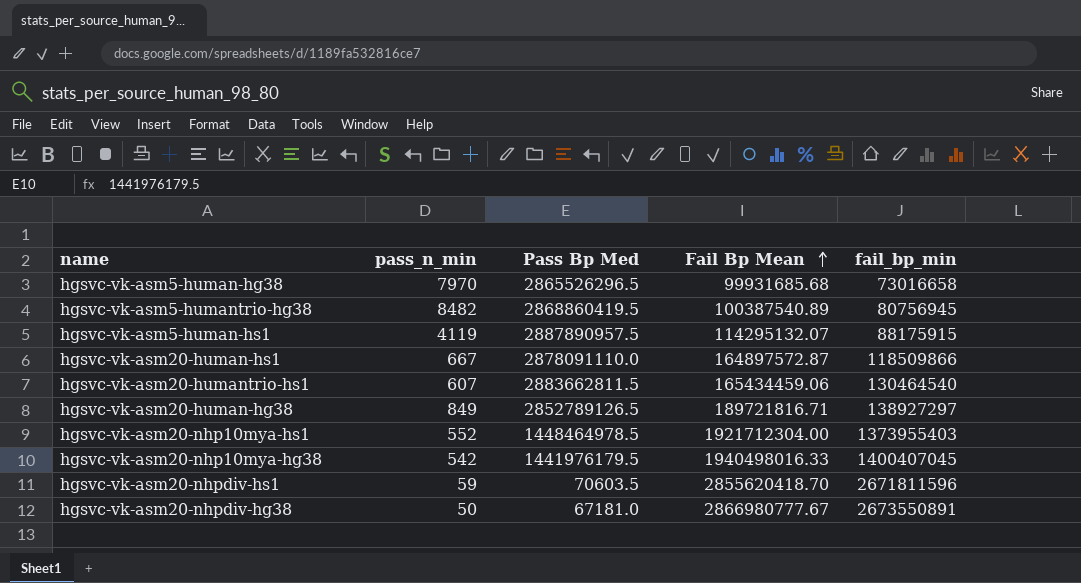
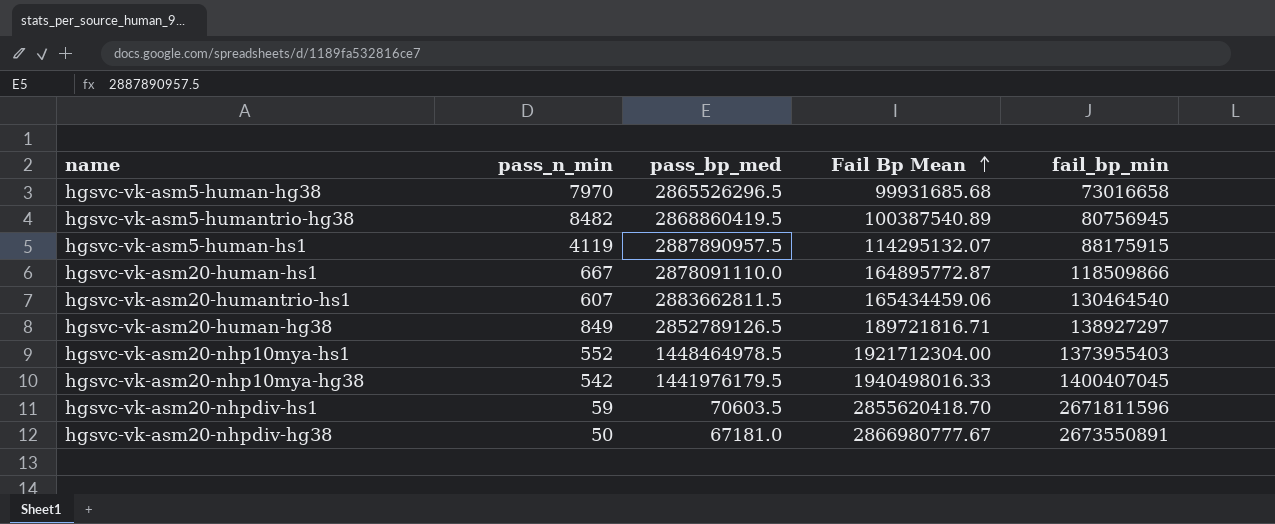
column name: Pass Bp Med -> pass_bp_med
hgsvc-vk-asm20-human-hs1 | Fail Bp Mean: 164897572.87 -> 164895772.87

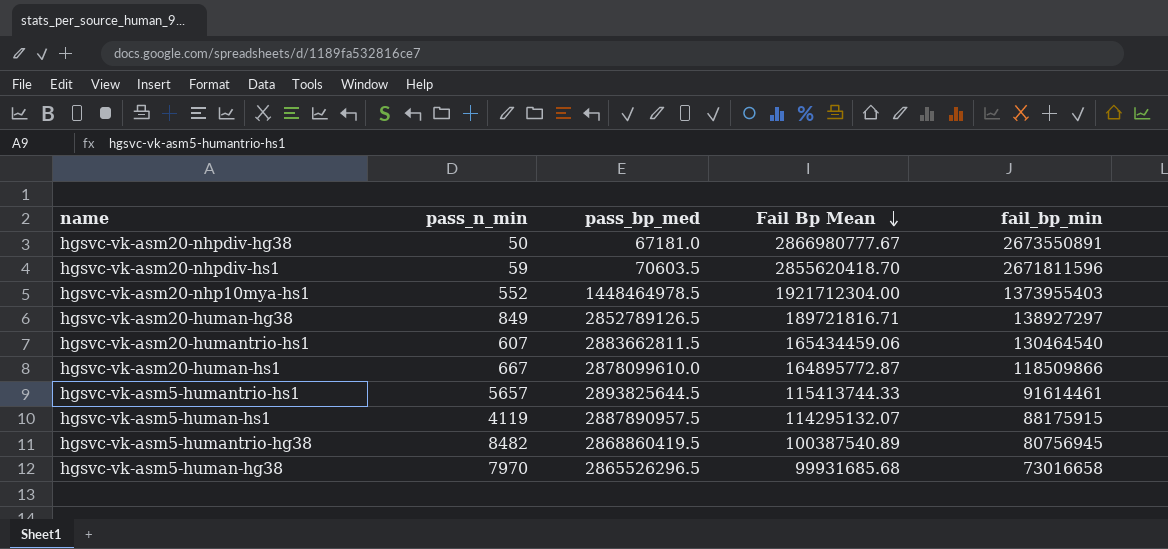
row order: Fail Bp Mean ascending -> Fail Bp Mean descending
row hgsvc-vk-asm20-nhp10mya-hg38: 542 | 1441976179.5 | 1940498016.33 | 1400407045 -> none
hgsvc-vk-asm20-human-hs1 | pass_bp_med: 2878091110.0 -> 2878099610.0
row hgsvc-vk-asm5-humantrio-hs1: none -> 5657 | 2893825644.5 | 115413744.33 | 91614461

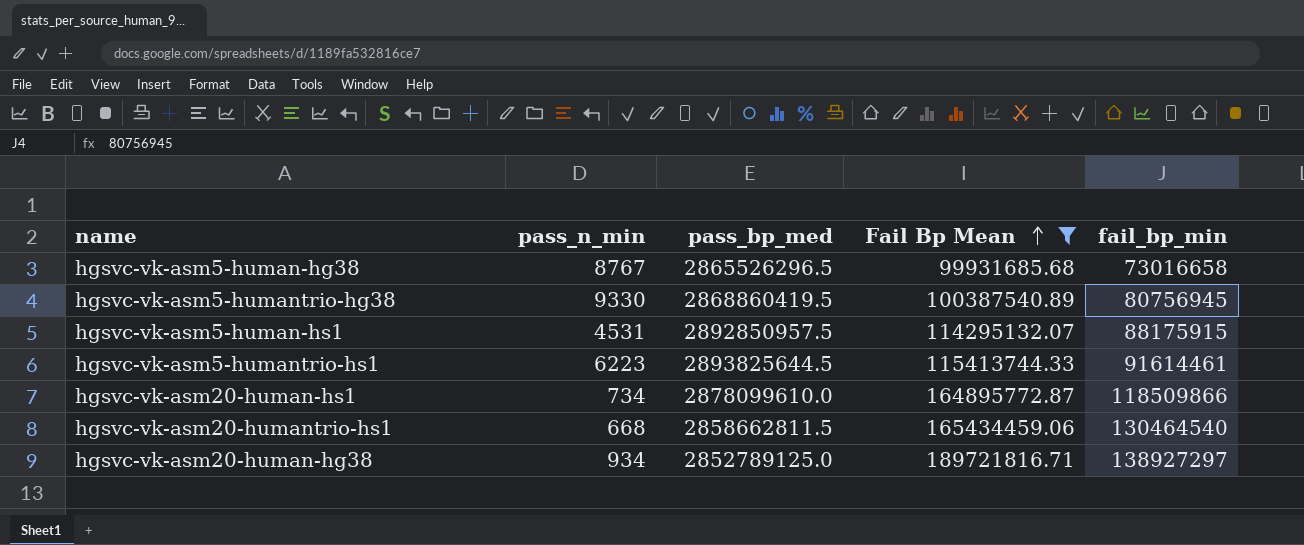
filter: none -> Fail Bp Mean <= 189721816.71
row order: Fail Bp Mean descending -> Fail Bp Mean ascending
hgsvc-vk-asm5-human-hg38 | pass_n_min: 7970 -> 8767
hgsvc-vk-asm5-humantrio-hg38 | pass_n_min: 8482 -> 9330
hgsvc-vk-asm5-human-hs1 | pass_n_min: 4119 -> 4531
hgsvc-vk-asm5-human-hs1 | pass_bp_med: 2887890957.5 -> 2892850957.5
hgsvc-vk-asm5-humantrio-hs1 | pass_n_min: 5657 -> 6223
hgsvc-vk-asm20-human-hs1 | pass_n_min: 667 -> 734
hgsvc-vk-asm20-humantrio-hs1 | pass_n_min: 607 -> 668
hgsvc-vk-asm20-humantrio-hs1 | pass_bp_med: 2883662811.5 -> 2858662811.5
hgsvc-vk-asm20-human-hg38 | pass_n_min: 849 -> 934
hgsvc-vk-asm20-human-hg38 | pass_bp_med: 2852789126.5 -> 2852789125.0

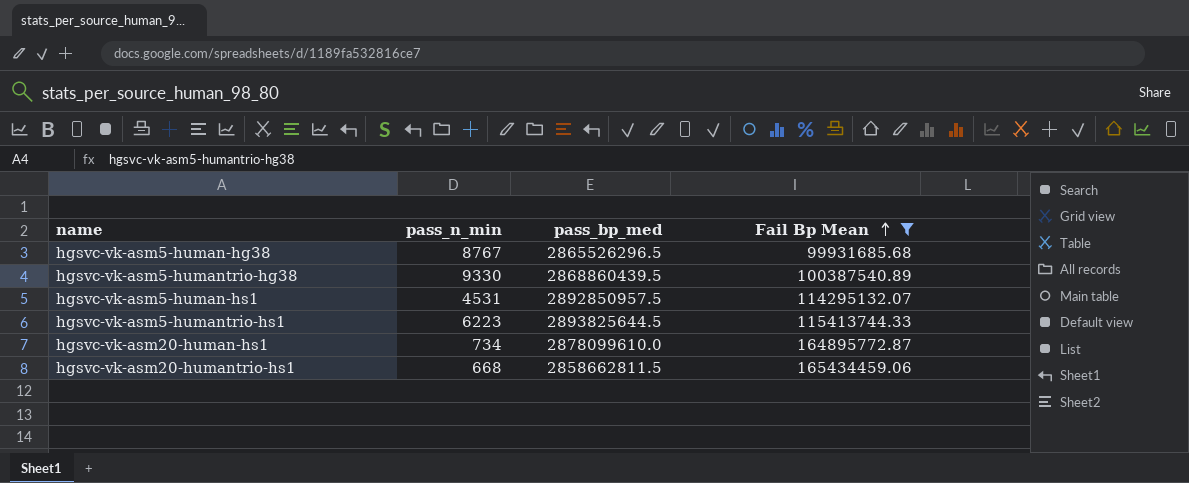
column fail_bp_min | position: 5 -> none
row hgsvc-vk-asm20-human-hg38: 934 | 2852789125.0 | 189721816.71 | 138927297 -> none
hgsvc-vk-asm5-humantrio-hg38 | pass_bp_med: 2868860419.5 -> 2868860439.5

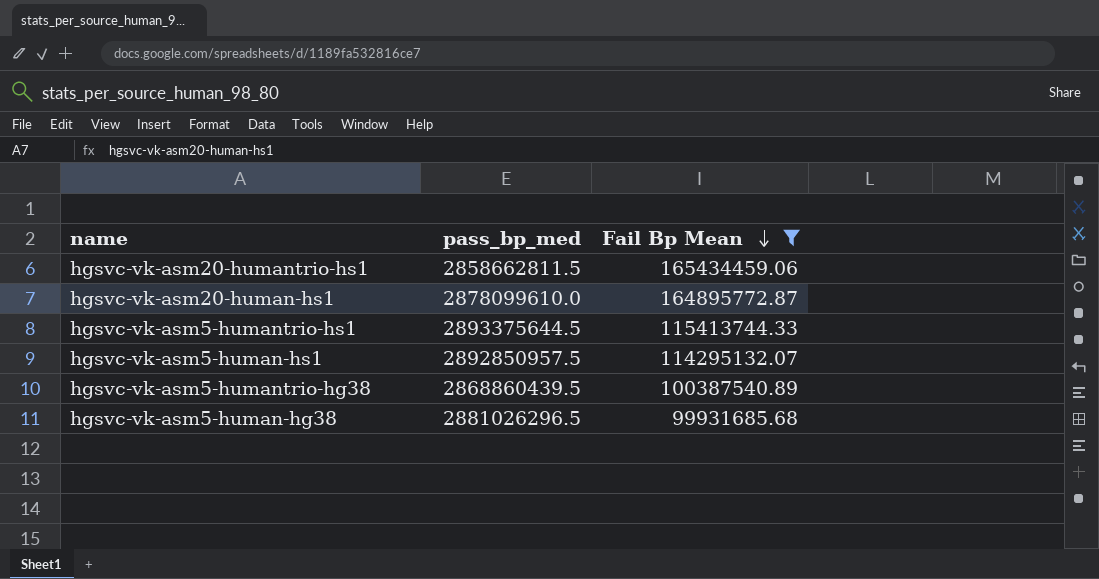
row order: Fail Bp Mean ascending -> Fail Bp Mean descending
column pass_n_min | position: 2 -> none
hgsvc-vk-asm5-humantrio-hs1 | pass_bp_med: 2893825644.5 -> 2893375644.5
hgsvc-vk-asm5-human-hg38 | pass_bp_med: 2865526296.5 -> 2881026296.5

